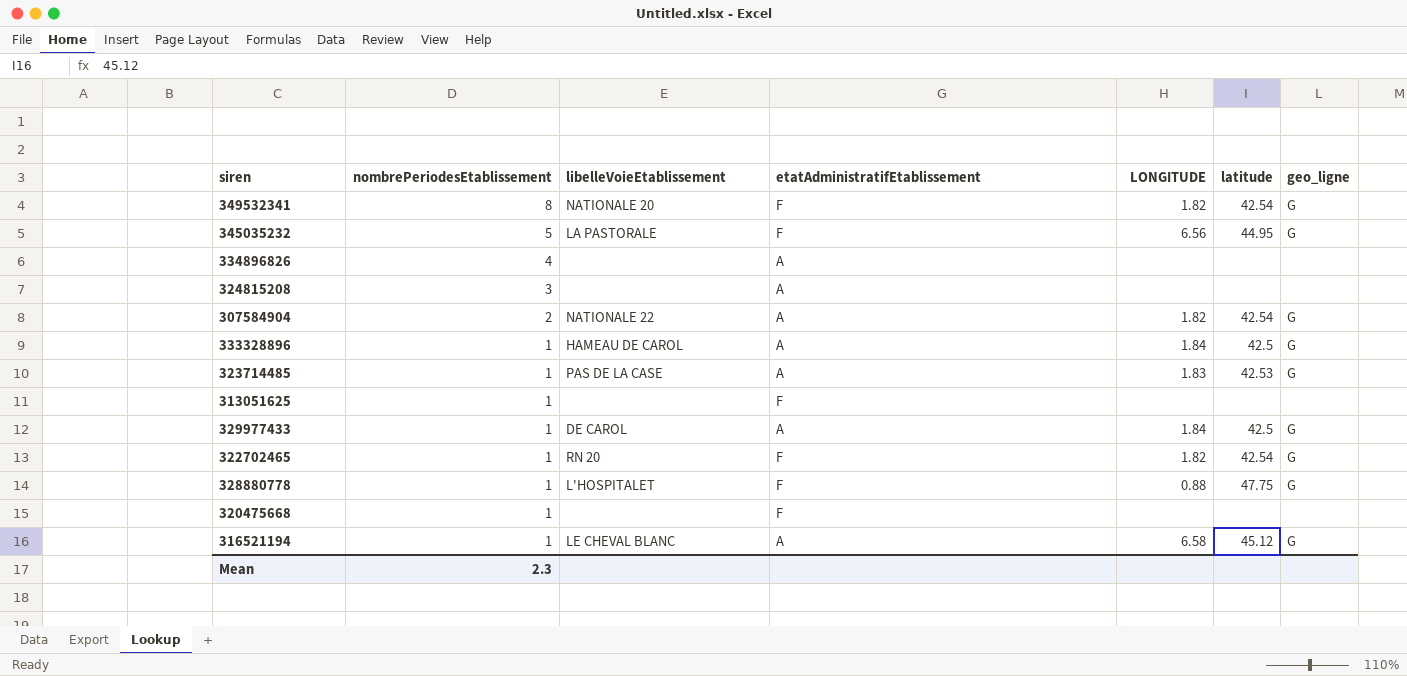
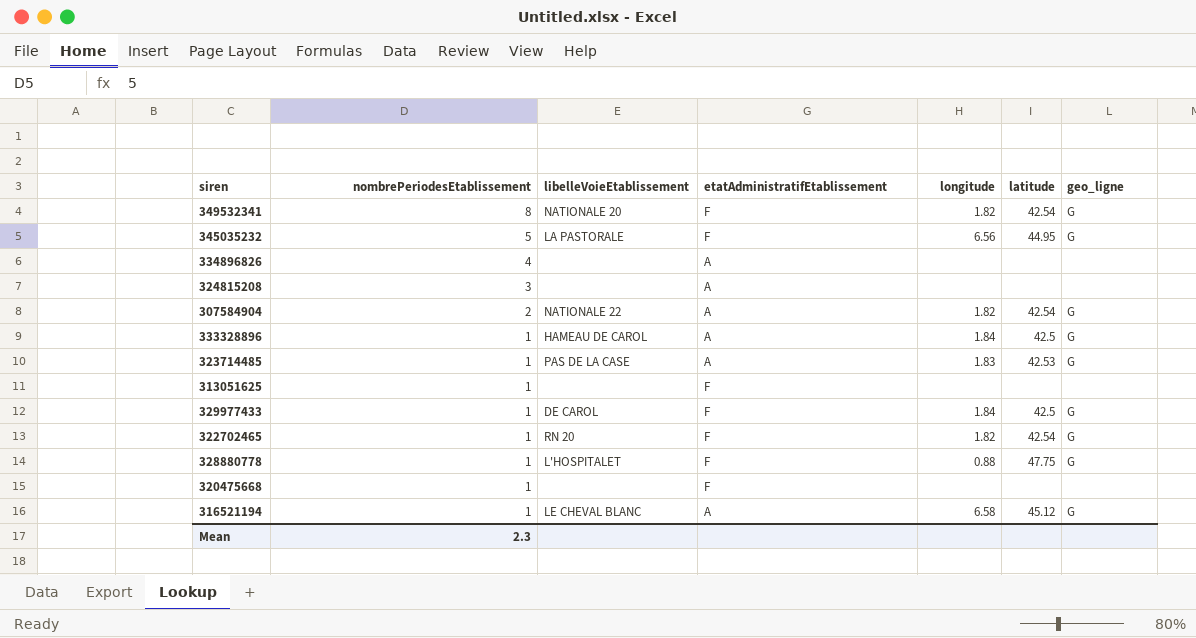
column name: LONGITUDE -> longitude
329977433 | etatAdministratifEtablissement: A -> F

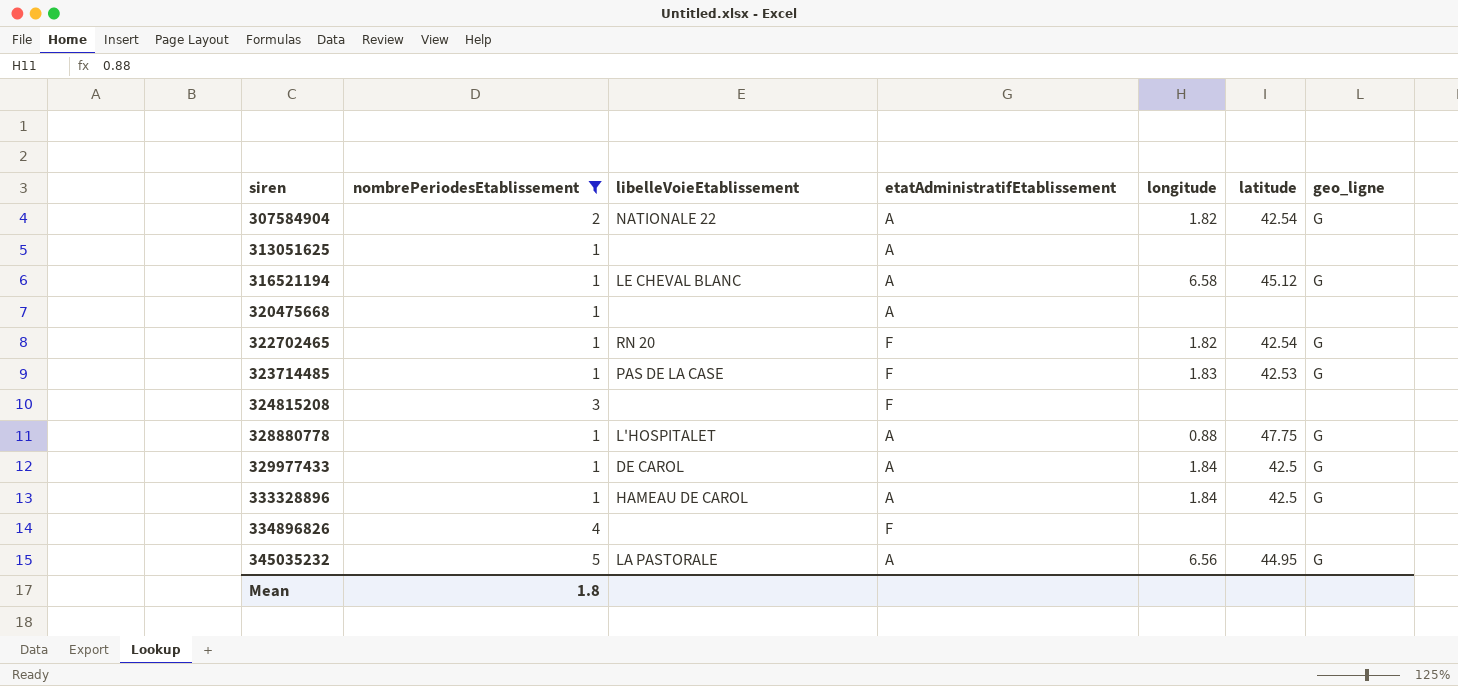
filter: none -> nombrePeriodesEtablissement != 8
row order: nombrePeriodesEtablissement descending -> siren ascending
313051625 | etatAdministratifEtablissement: F -> A
320475668 | etatAdministratifEtablissement: F -> A
323714485 | etatAdministratifEtablissement: A -> F
324815208 | etatAdministratifEtablissement: A -> F
328880778 | etatAdministratifEtablissement: F -> A
329977433 | etatAdministratifEtablissement: F -> A
334896826 | etatAdministratifEtablissement: A -> F
345035232 | etatAdministratifEtablissement: F -> A
Mean | nombrePeriodesEtablissement: 2.3 -> 1.8

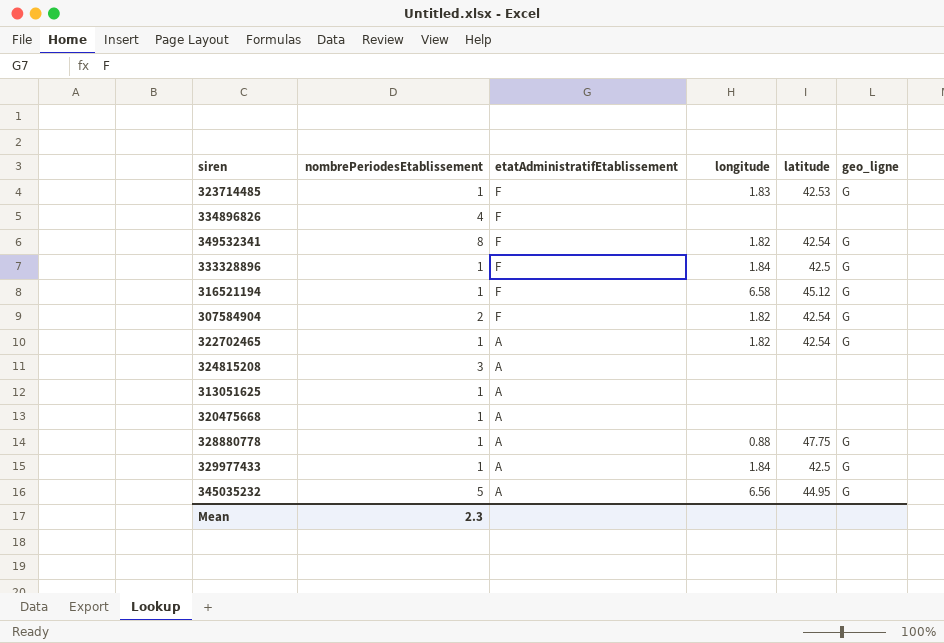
filter: nombrePeriodesEtablissement != 8 -> none
row order: siren ascending -> etatAdministratifEtablissement descending
column libelleVoieEtablissement | position: 3 -> none
333328896 | etatAdministratifEtablissement: A -> F
316521194 | etatAdministratifEtablissement: A -> F
307584904 | etatAdministratifEtablissement: A -> F
322702465 | etatAdministratifEtablissement: F -> A
324815208 | etatAdministratifEtablissement: F -> A
Mean | nombrePeriodesEtablissement: 1.8 -> 2.3

